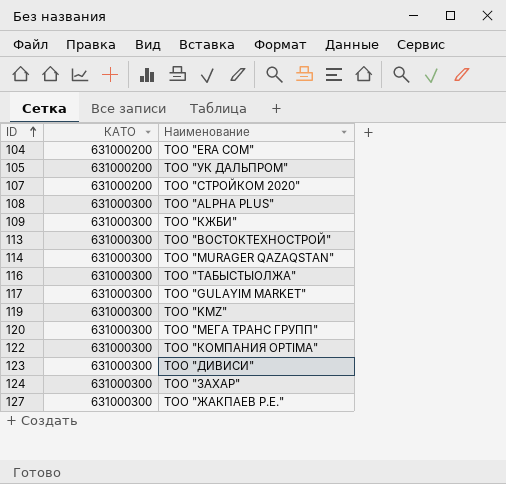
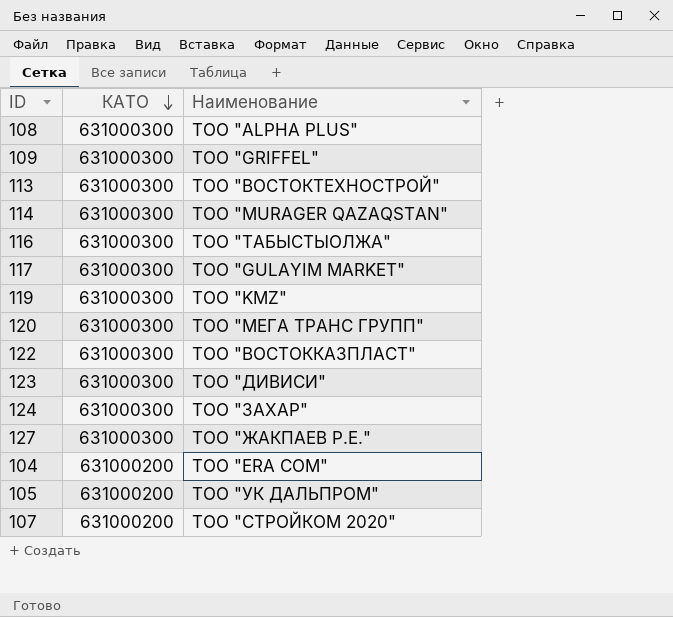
row order: ID ascending -> КАТО descending
109 | Наименование: ТОО "КЖБИ" -> ТОО "GRIFFEL"
122 | Наименование: ТОО "КОМПАНИЯ OPTIMA" -> ТОО "ВОСТОККАЗПЛАСТ"

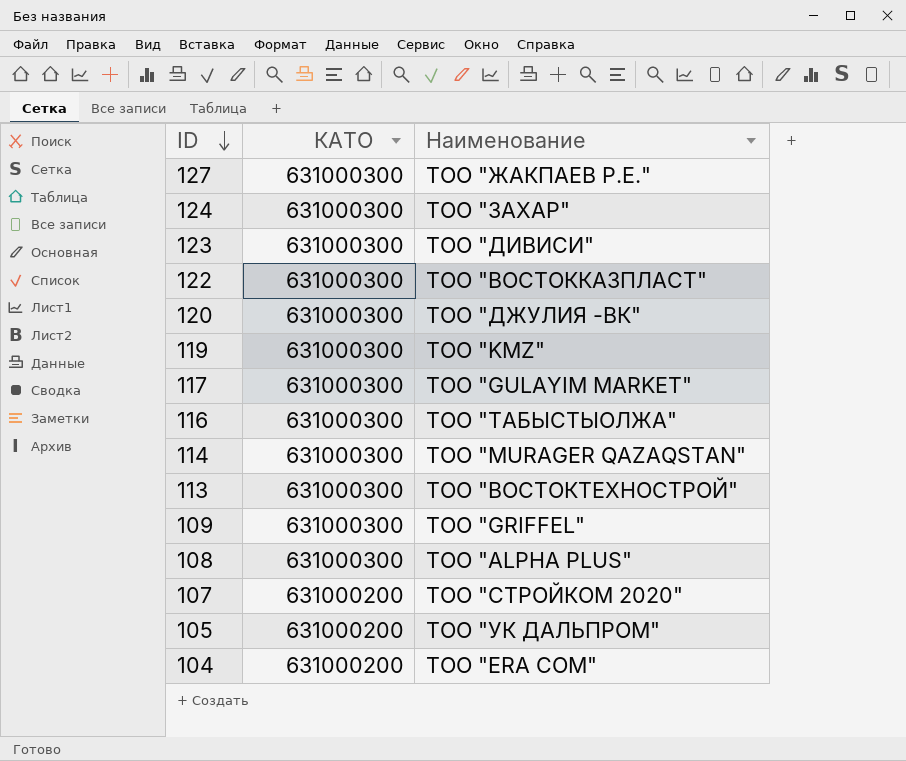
row order: КАТО descending -> ID descending
120 | Наименование: ТОО "МЕГА ТРАНС ГРУПП" -> ТОО "ДЖУЛИЯ -ВК"

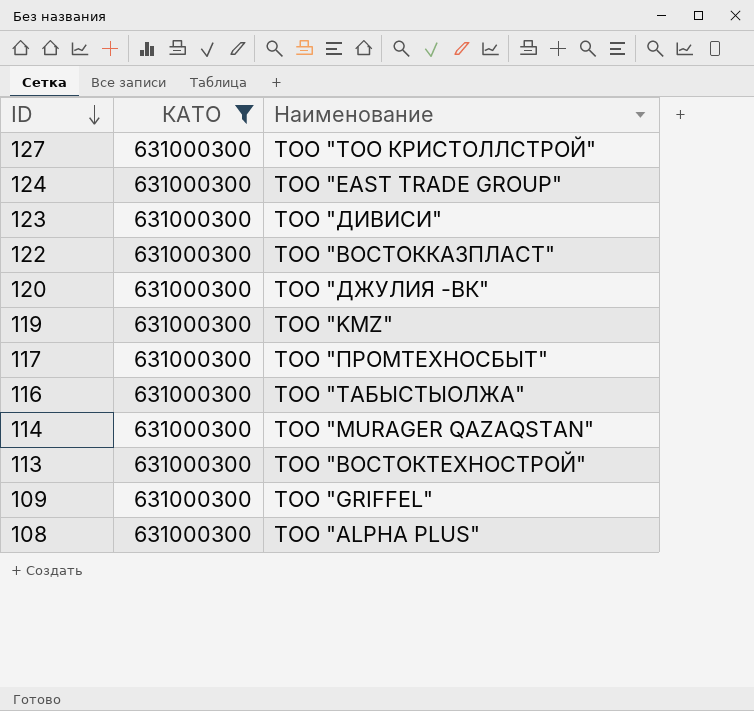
filter: none -> КАТО = 631000300
127 | Наименование: ТОО "ЖАКПАЕВ Р.Е." -> ТОО "ТОО КРИСТОЛЛСТРОЙ"
124 | Наименование: ТОО "ЗАХАР" -> ТОО "EAST TRADE GROUP"
117 | Наименование: ТОО "GULAYIM MARKET" -> ТОО "ПРОМТЕХНОСБЫТ"

